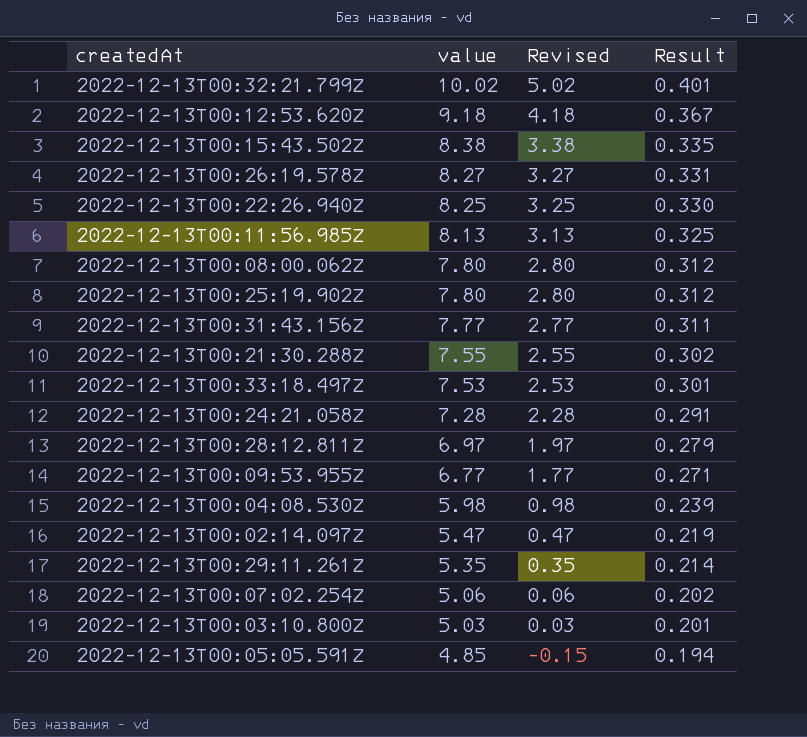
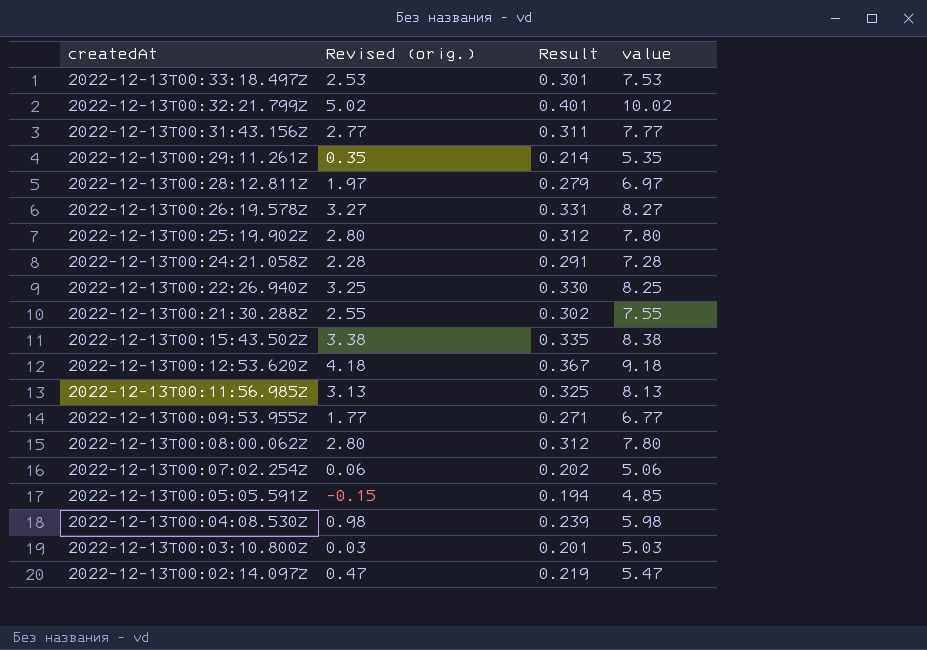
row order: value descending -> createdAt descending
column name: Revised -> Revised (orig.)
column value | position: 2 -> 4

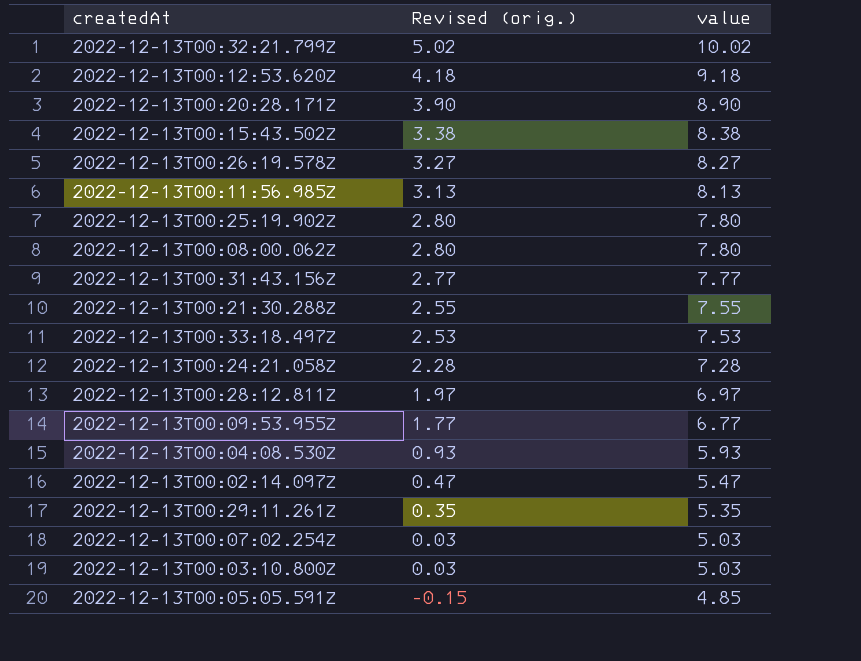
row order: createdAt descending -> Revised (orig.) descending
column Result | formula: [value] * 0.04 -> none
row 2022-12-13T00:22:26.940Z: 3.25 | 0.330 | 8.25 -> none
row 2022-12-13T00:20:28.171Z: none -> 3.90 | 8.90
2022-12-13T00:04:08.530Z | Revised (orig.): 0.98 -> 0.93
2022-12-13T00:04:08.530Z | value: 5.98 -> 5.93
2022-12-13T00:07:02.254Z | Revised (orig.): 0.06 -> 0.03
2022-12-13T00:07:02.254Z | value: 5.06 -> 5.03

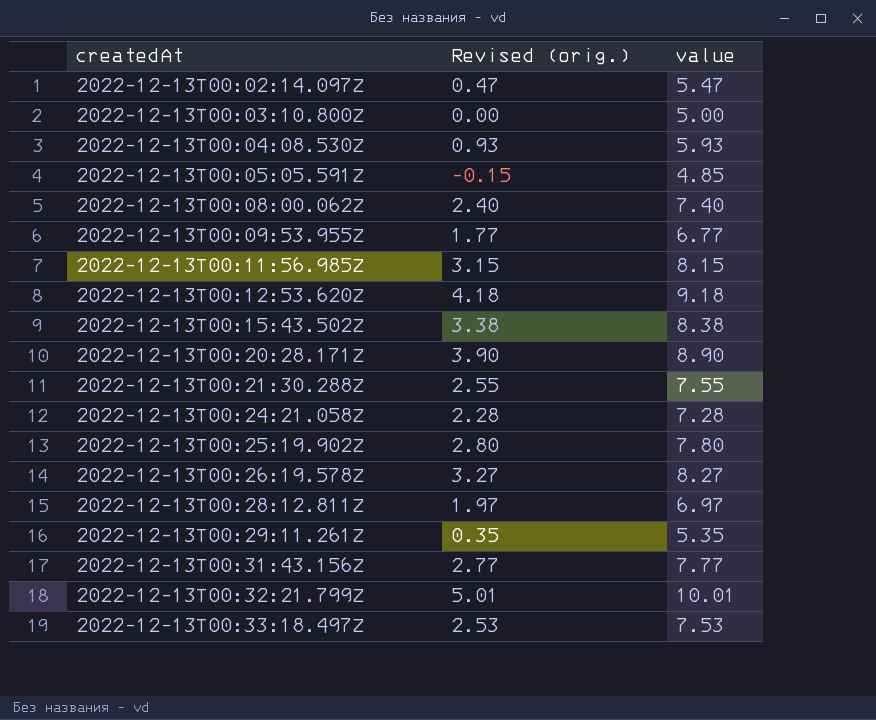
row order: Revised (orig.) descending -> createdAt ascending
row 2022-12-13T00:07:02.254Z: 0.03 | 5.03 -> none
2022-12-13T00:03:10.800Z | Revised (orig.): 0.03 -> 0.00
2022-12-13T00:03:10.800Z | value: 5.03 -> 5.00
2022-12-13T00:08:00.062Z | Revised (orig.): 2.80 -> 2.40
2022-12-13T00:08:00.062Z | value: 7.80 -> 7.40
2022-12-13T00:11:56.985Z | Revised (orig.): 3.13 -> 3.15
2022-12-13T00:11:56.985Z | value: 8.13 -> 8.15
2022-12-13T00:32:21.799Z | Revised (orig.): 5.02 -> 5.01
2022-12-13T00:32:21.799Z | value: 10.02 -> 10.01

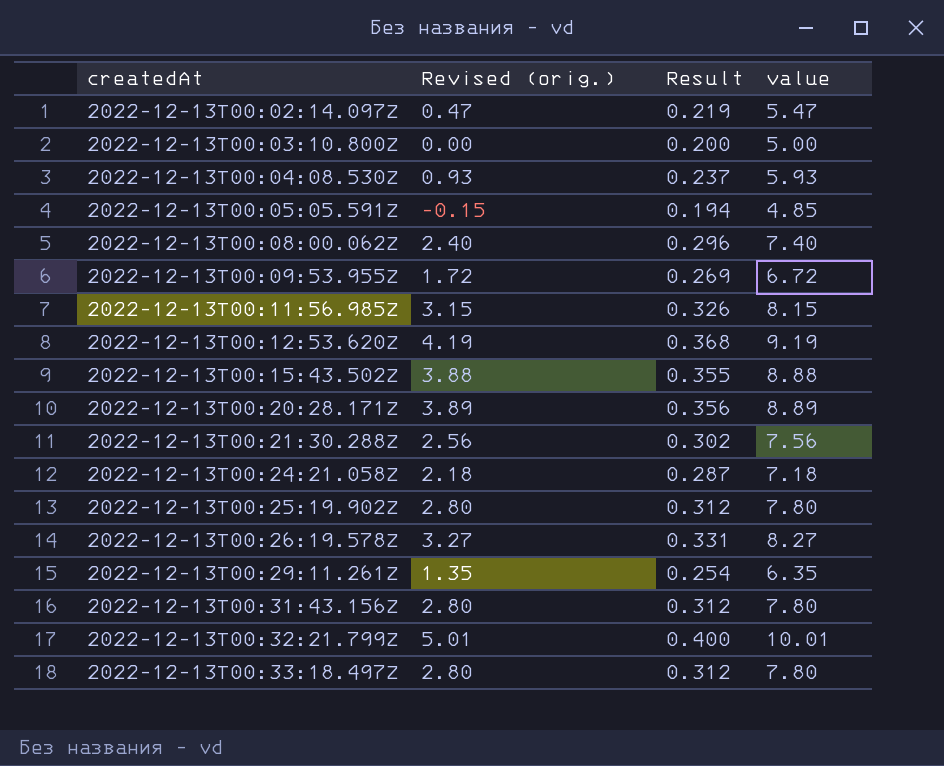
column Result | formula: none -> [value] * 0.04
row 2022-12-13T00:28:12.811Z: 1.97 | 6.97 -> none
2022-12-13T00:09:53.955Z | Revised (orig.): 1.77 -> 1.72
2022-12-13T00:09:53.955Z | value: 6.77 -> 6.72
2022-12-13T00:12:53.620Z | Revised (orig.): 4.18 -> 4.19
2022-12-13T00:12:53.620Z | value: 9.18 -> 9.19
2022-12-13T00:15:43.502Z | Revised (orig.): 3.38 -> 3.88
2022-12-13T00:15:43.502Z | value: 8.38 -> 8.88
2022-12-13T00:20:28.171Z | Revised (orig.): 3.90 -> 3.89
2022-12-13T00:20:28.171Z | value: 8.90 -> 8.89
2022-12-13T00:21:30.288Z | Revised (orig.): 2.55 -> 2.56
2022-12-13T00:21:30.288Z | value: 7.55 -> 7.56
2022-12-13T00:24:21.058Z | Revised (orig.): 2.28 -> 2.18
2022-12-13T00:24:21.058Z | value: 7.28 -> 7.18
2022-12-13T00:29:11.261Z | Revised (orig.): 0.35 -> 1.35
2022-12-13T00:29:11.261Z | value: 5.35 -> 6.35
2022-12-13T00:31:43.156Z | Revised (orig.): 2.77 -> 2.80
2022-12-13T00:31:43.156Z | value: 7.77 -> 7.80
2022-12-13T00:33:18.497Z | Revised (orig.): 2.53 -> 2.80
2022-12-13T00:33:18.497Z | value: 7.53 -> 7.80

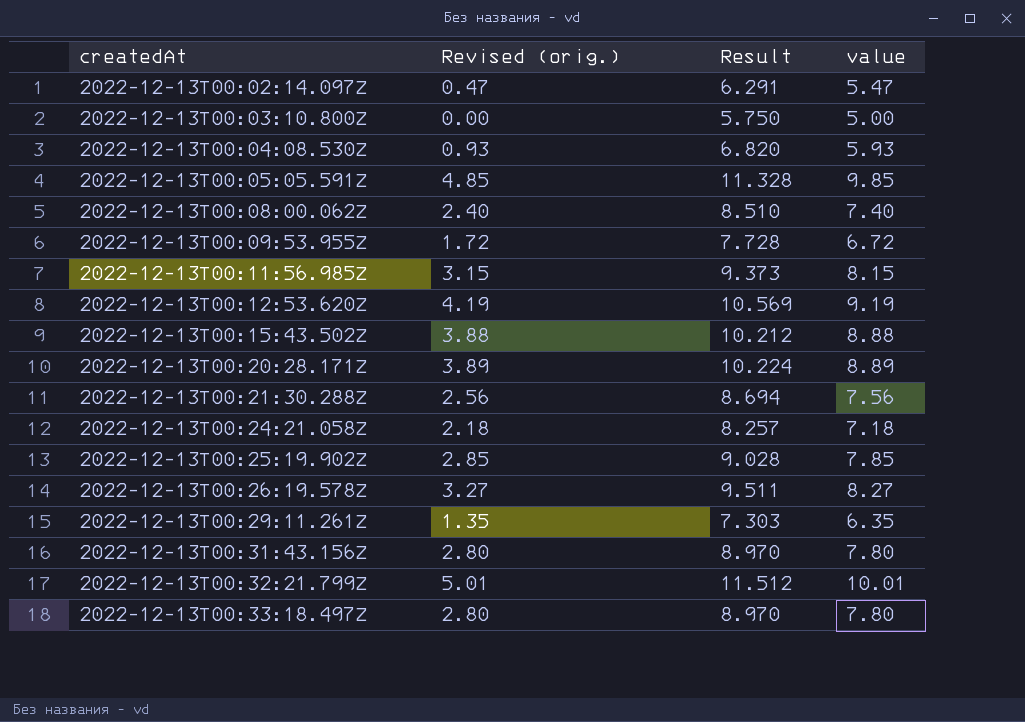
column Result | formula: [value] * 0.04 -> [value] * 1.15
2022-12-13T00:05:05.591Z | Revised (orig.): -0.15 -> 4.85
2022-12-13T00:05:05.591Z | value: 4.85 -> 9.85
2022-12-13T00:25:19.902Z | Revised (orig.): 2.80 -> 2.85
2022-12-13T00:25:19.902Z | value: 7.80 -> 7.85

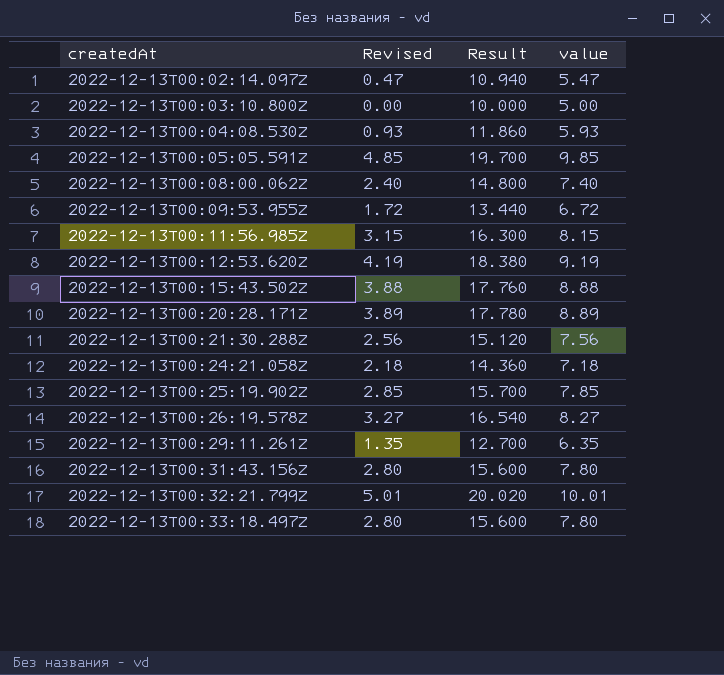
column name: Revised (orig.) -> Revised
column Result | formula: [value] * 1.15 -> [value] * 2

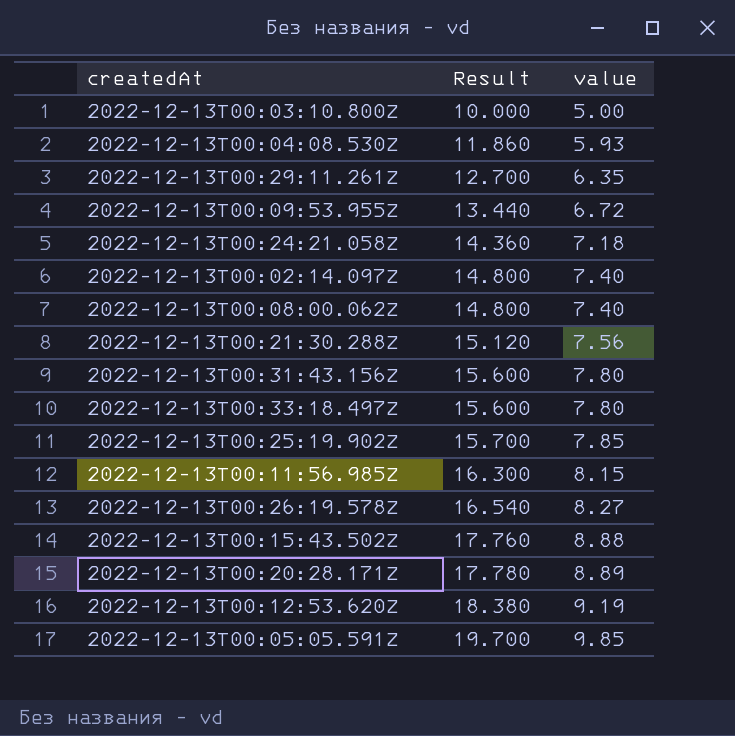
row order: createdAt ascending -> Result ascending
column Revised | formula: [value] - 5 -> none
row 2022-12-13T00:32:21.799Z: 5.01 | 20.020 | 10.01 -> none
2022-12-13T00:02:14.097Z | Result: 10.940 -> 14.800
2022-12-13T00:02:14.097Z | value: 5.47 -> 7.40

